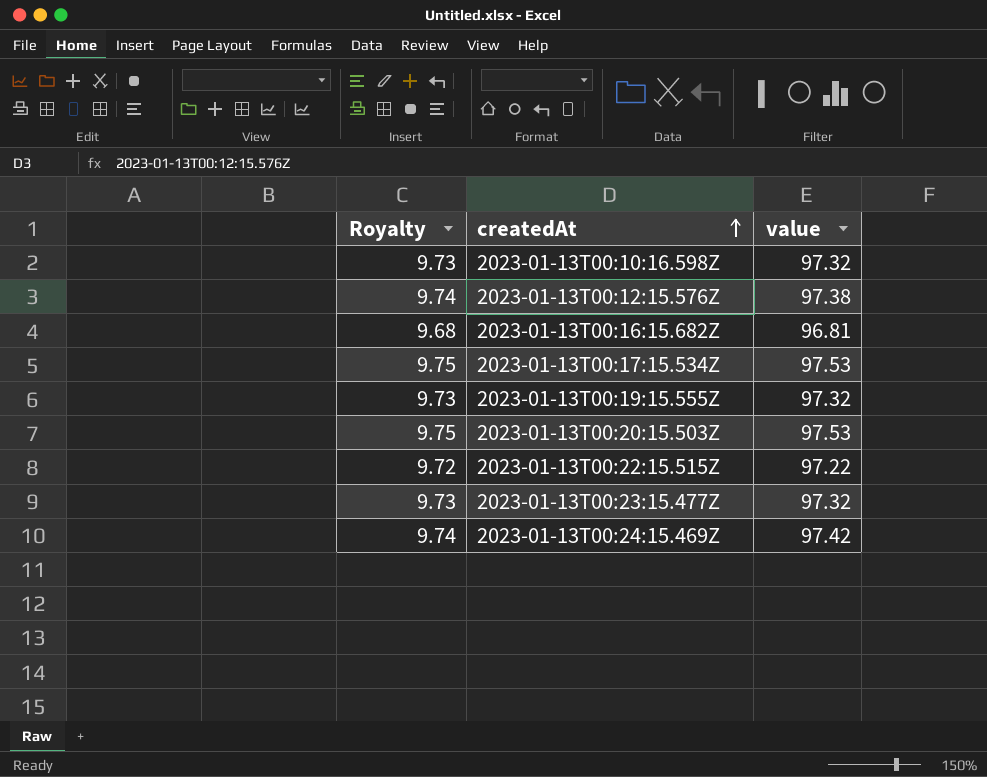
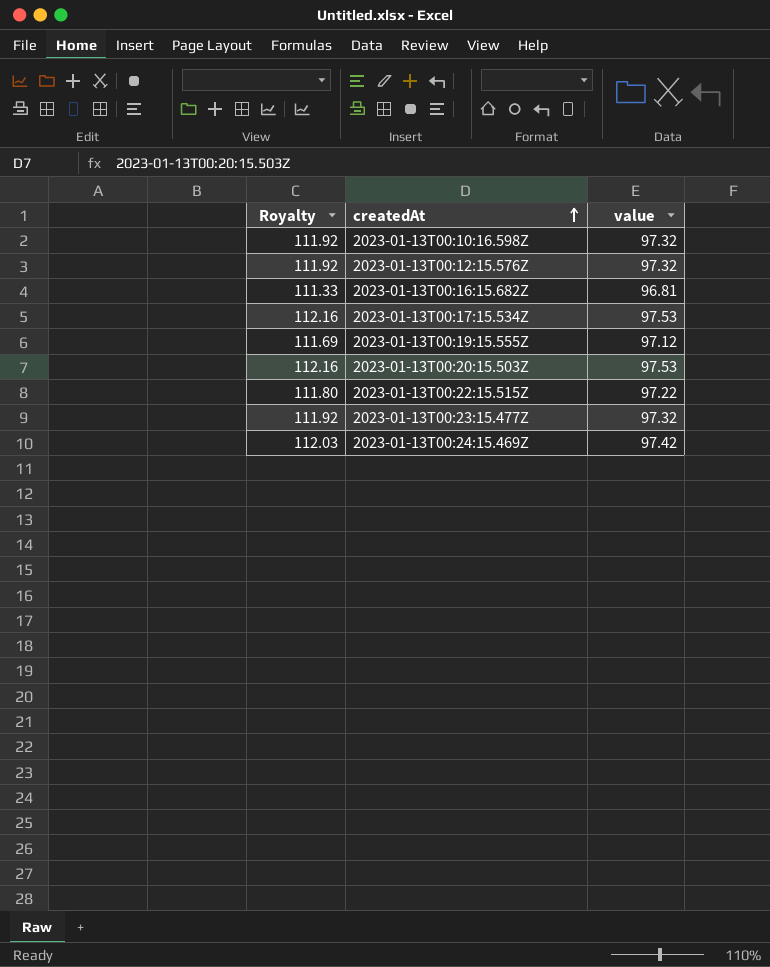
column Royalty | formula: [value] * 0.1 -> [value] * 1.15
2023-01-13T00:12:15.576Z | value: 97.38 -> 97.32
2023-01-13T00:19:15.555Z | value: 97.32 -> 97.12

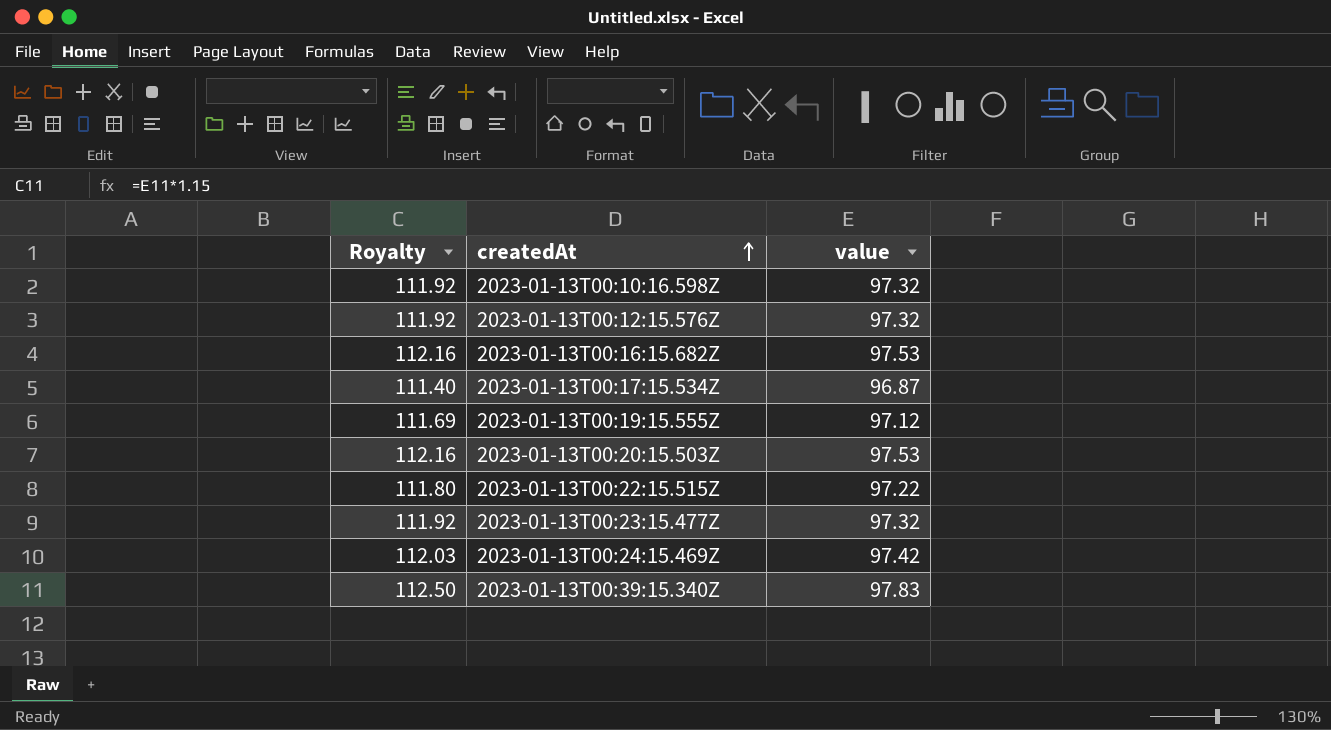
2023-01-13T00:16:15.682Z | Royalty: 111.33 -> 112.16
2023-01-13T00:16:15.682Z | value: 96.81 -> 97.53
2023-01-13T00:17:15.534Z | Royalty: 112.16 -> 111.40
2023-01-13T00:17:15.534Z | value: 97.53 -> 96.87
row 2023-01-13T00:39:15.340Z: none -> 112.50 | 97.83

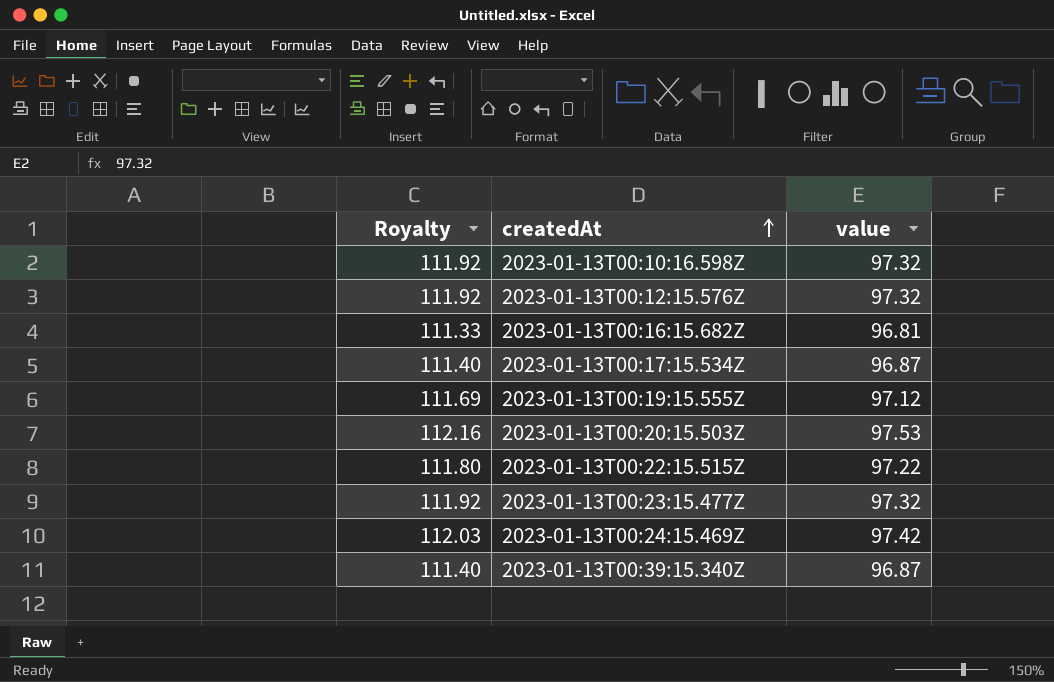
2023-01-13T00:16:15.682Z | Royalty: 112.16 -> 111.33
2023-01-13T00:16:15.682Z | value: 97.53 -> 96.81
2023-01-13T00:39:15.340Z | Royalty: 112.50 -> 111.40
2023-01-13T00:39:15.340Z | value: 97.83 -> 96.87

